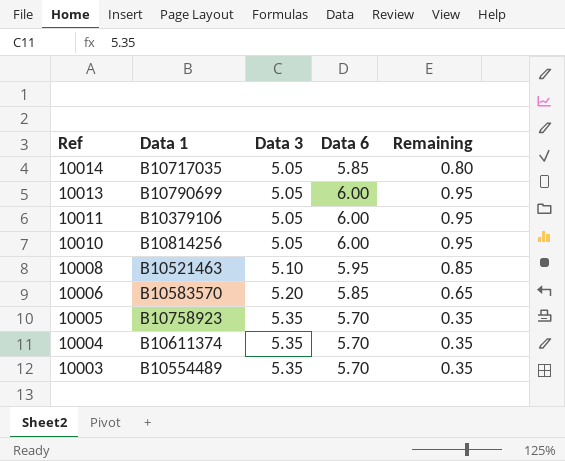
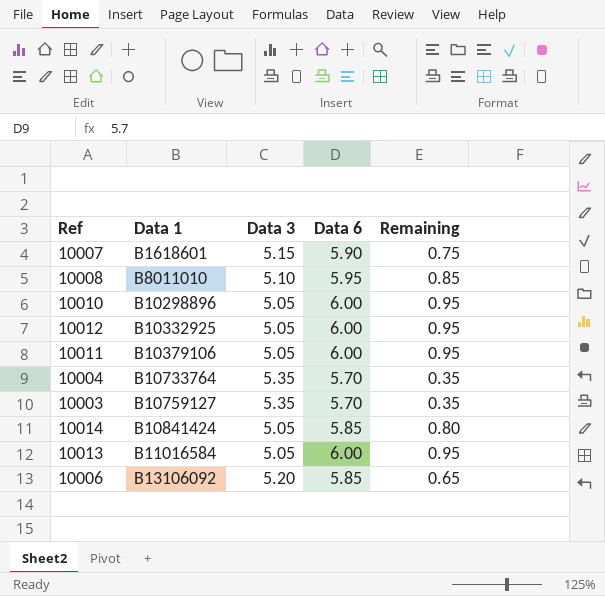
row order: Ref descending -> Data 1 ascending
row 10005: B10758923 | 5.35 | 5.70 | 0.35 -> none
row 10007: none -> B1618601 | 5.15 | 5.90 | 0.75
10008 | Data 1: B10521463 -> B8011010
10010 | Data 1: B10814256 -> B10298896
row 10012: none -> B10332925 | 5.05 | 6.00 | 0.95
10004 | Data 1: B10611374 -> B10733764
10003 | Data 1: B10554489 -> B10759127
10014 | Data 1: B10717035 -> B10841424
10013 | Data 1: B10790699 -> B11016584
10006 | Data 1: B10583570 -> B13106092

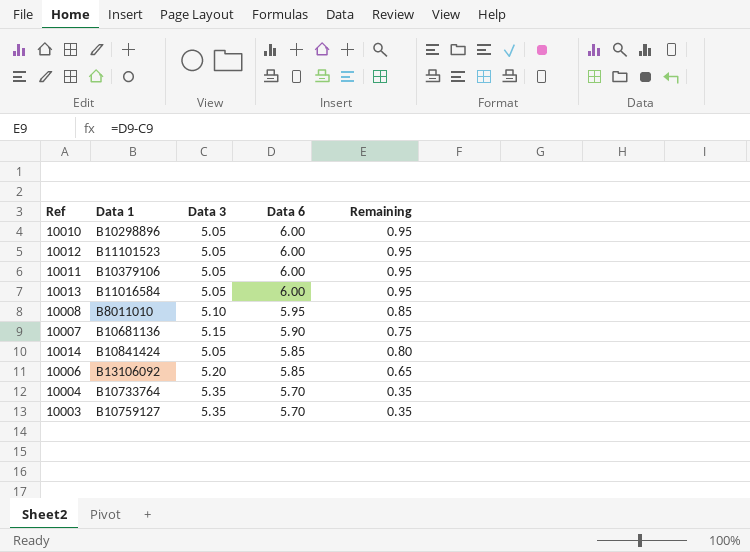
row order: Data 1 ascending -> Data 6 descending
10012 | Data 1: B10332925 -> B11101523
10007 | Data 1: B1618601 -> B10681136

